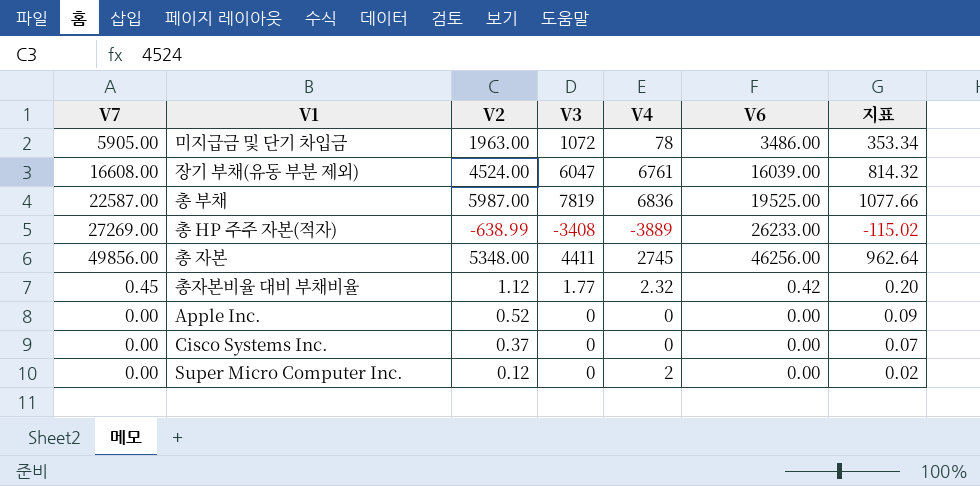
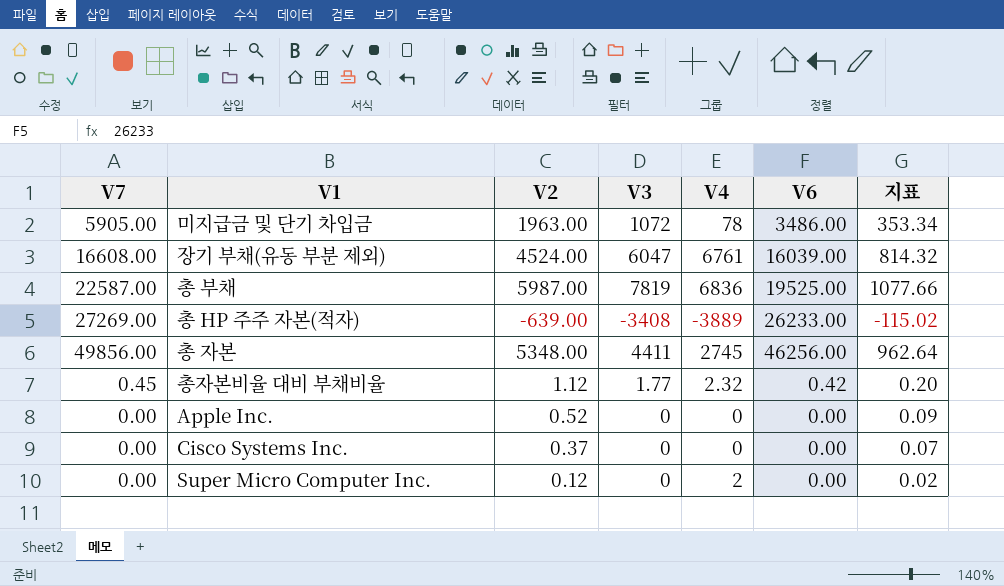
총 HP 주주 자본(적자) | V2: -638.99 -> -639.00

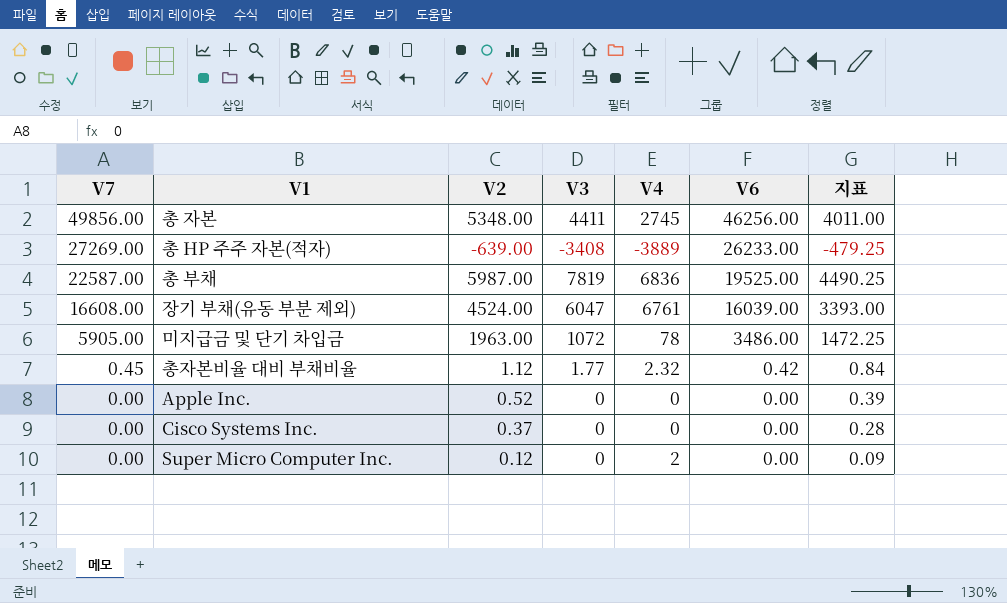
row order: none -> V7 descending
column 지표 | formula: [V2] * 0.18 -> [V2] * 0.75

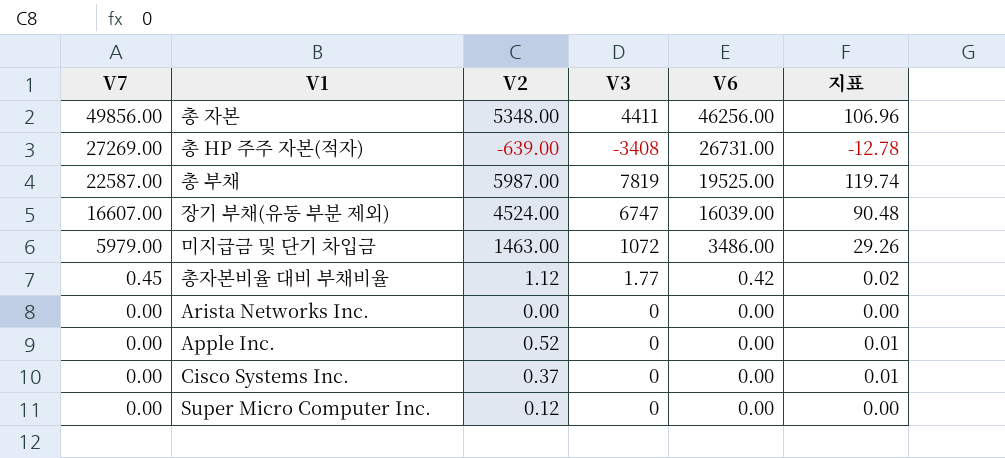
column V4 | position: 5 -> none
column 지표 | formula: [V2] * 0.75 -> [V2] * 0.02
총 HP 주주 자본(적자) | V6: 26233.00 -> 26731.00
장기 부채(유동 부분 제외) | V7: 16608.00 -> 16607.00
장기 부채(유동 부분 제외) | V3: 6047 -> 6747
미지급금 및 단기 차입금 | V7: 5905.00 -> 5979.00
미지급금 및 단기 차입금 | V2: 1963.00 -> 1463.00
row Arista Networks Inc.: none -> 0.00 | 0.00 | 0 | 0.00 | 0.00

